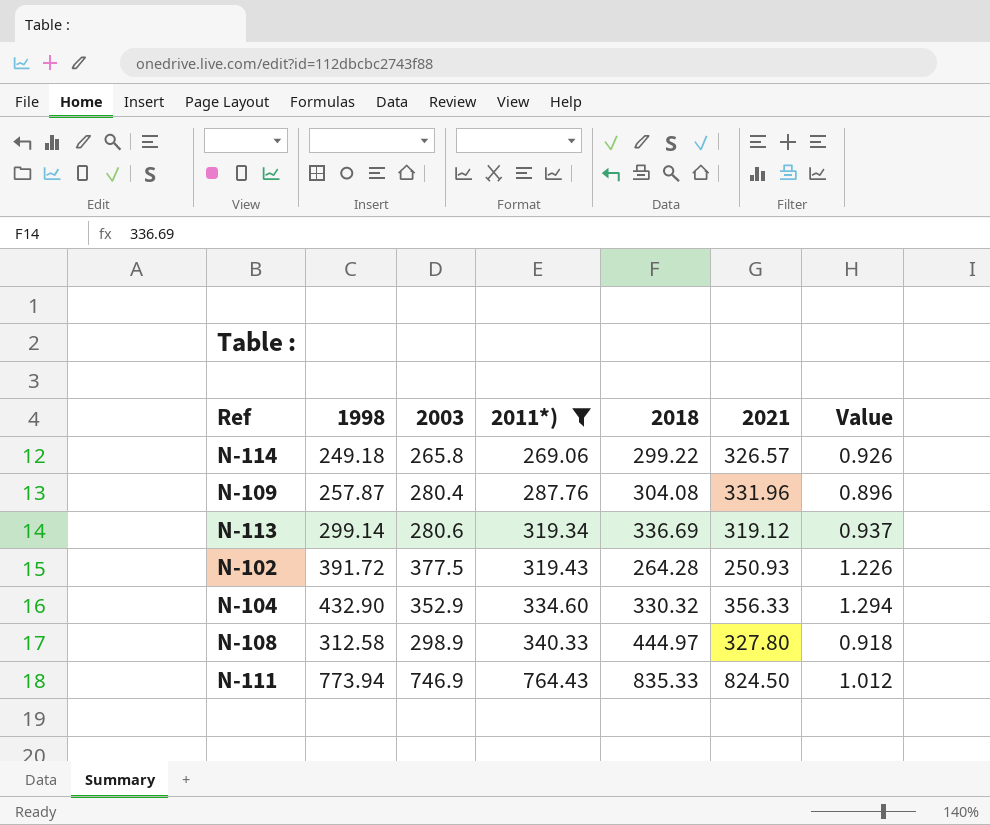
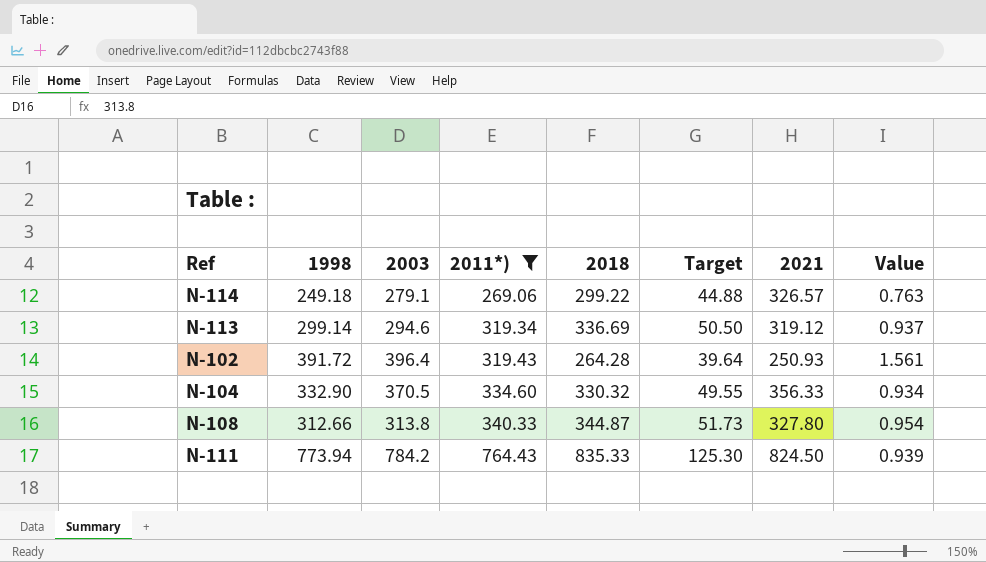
column Target | formula: none -> [2018] * 0.15
column Value | formula: [1998] / [2011*)] -> [1998] / [2021]
row N-109: 257.87 | 280.4 | 287.76 | 304.08 | 331.96 | 0.896 -> none
N-114 | 2003: 265.8 -> 279.1
N-113 | 2003: 280.6 -> 294.6
N-102 | 2003: 377.5 -> 396.4
N-104 | 1998: 432.90 -> 332.90
N-104 | 2003: 352.9 -> 370.5
N-108 | 1998: 312.58 -> 312.66
N-108 | 2003: 298.9 -> 313.8
N-108 | 2018: 444.97 -> 344.87
N-111 | 2003: 746.9 -> 784.2

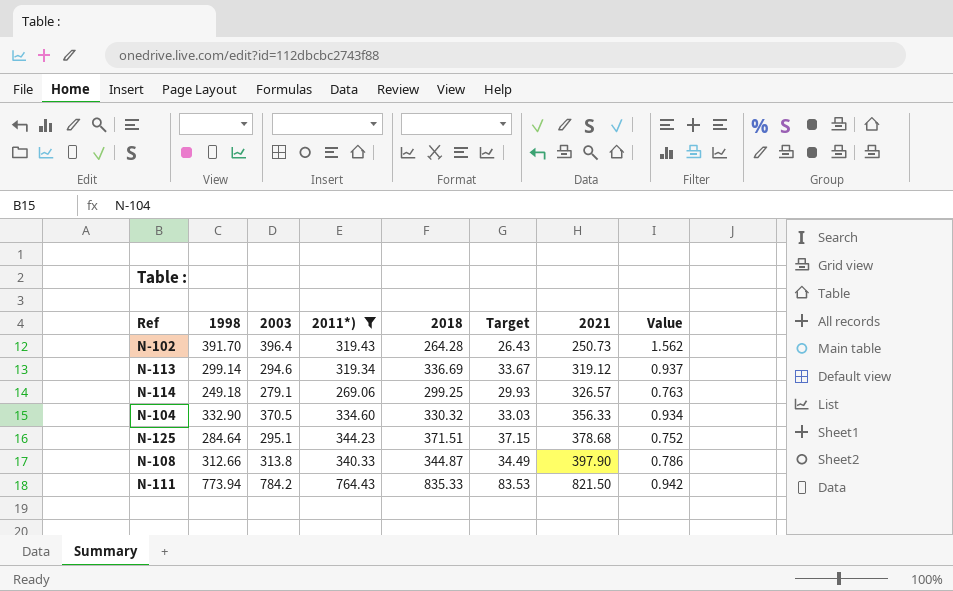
row order: 2011*) ascending -> 2021 ascending
column Target | formula: [2018] * 0.15 -> [2018] * 0.1
N-102 | 1998: 391.72 -> 391.70
N-102 | 2021: 250.93 -> 250.73
N-102 | Value: 1.561 -> 1.562
N-114 | 2018: 299.22 -> 299.25
row N-125: none -> 284.64 | 295.1 | 344.23 | 371.51 | 37.15 | 378.68 | 0.752
N-108 | 2021: 327.80 -> 397.90
N-108 | Value: 0.954 -> 0.786
N-111 | 2021: 824.50 -> 821.50
N-111 | Value: 0.939 -> 0.942

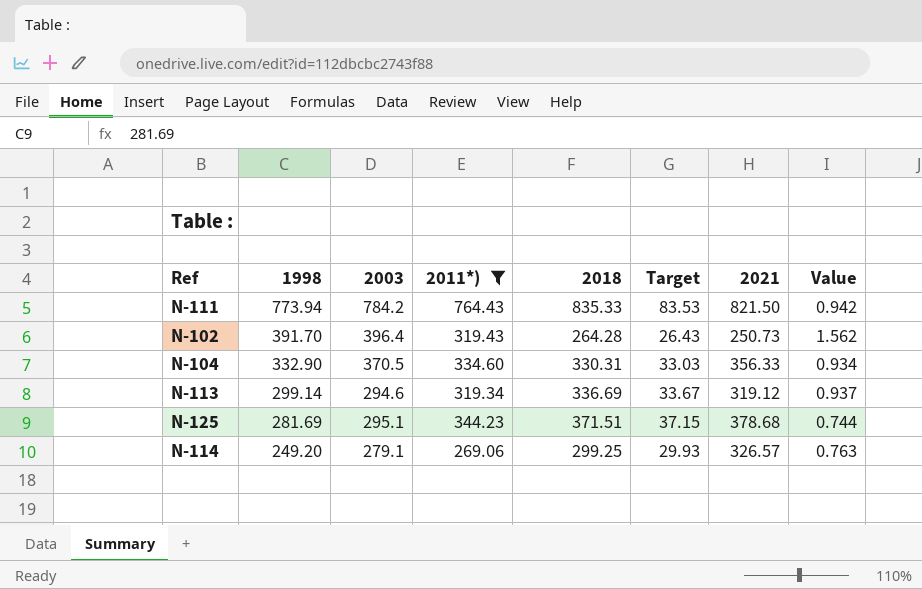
row order: 2021 ascending -> 1998 descending
row N-108: 312.66 | 313.8 | 340.33 | 344.87 | 34.49 | 397.90 | 0.786 -> none
N-104 | 2018: 330.32 -> 330.31
N-125 | 1998: 284.64 -> 281.69
N-125 | Value: 0.752 -> 0.744
N-114 | 1998: 249.18 -> 249.20

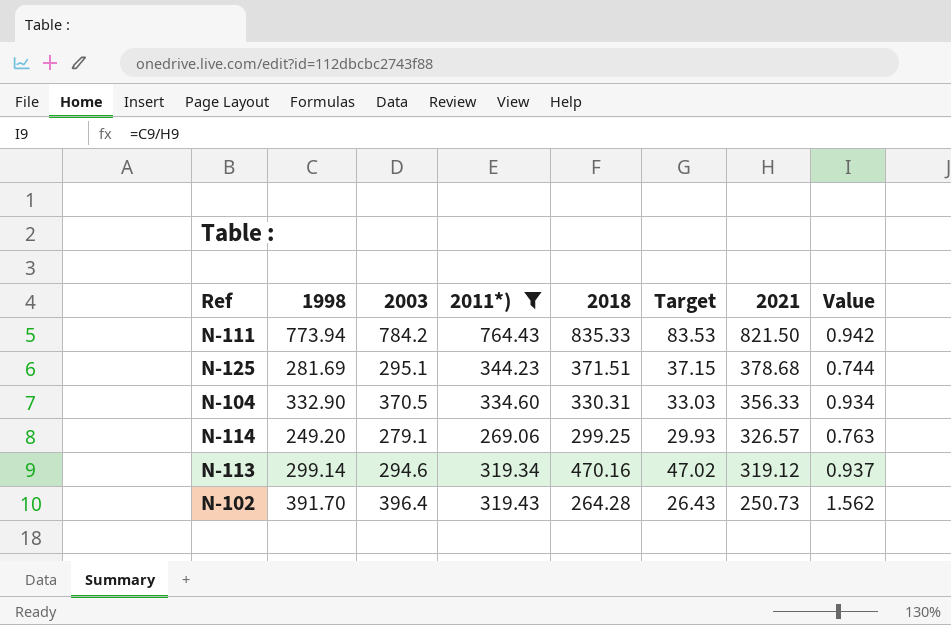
row order: 1998 descending -> 2021 descending
N-113 | 2018: 336.69 -> 470.16
N-113 | Target: 33.67 -> 47.02

